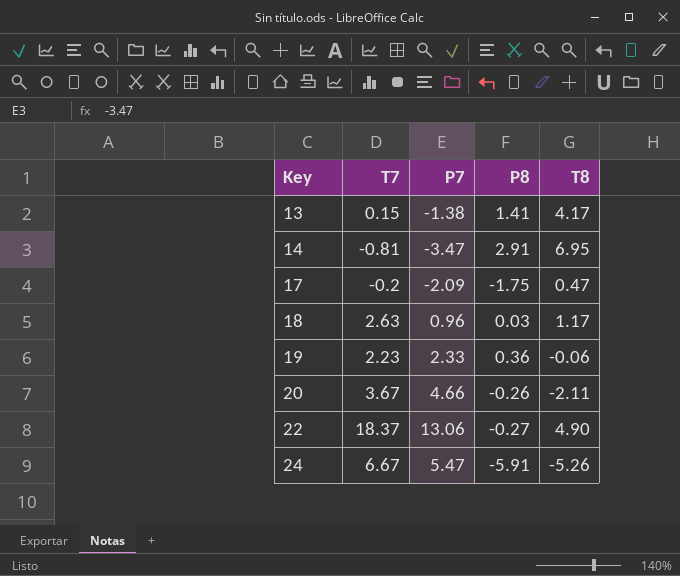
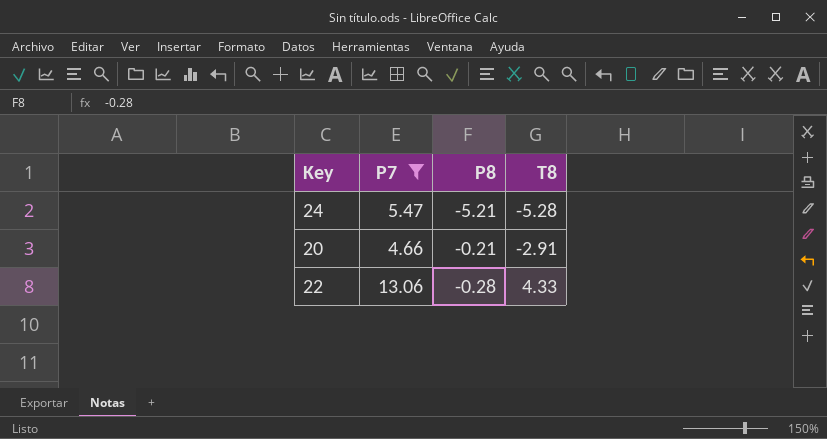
filter: none -> P7 >= 4.66
row order: Key ascending -> T8 ascending
column T7 | position: 2 -> none
24 | P8: -5.91 -> -5.21
24 | T8: -5.26 -> -5.28
20 | P8: -0.26 -> -0.21
20 | T8: -2.11 -> -2.91
22 | P8: -0.27 -> -0.28
22 | T8: 4.90 -> 4.33

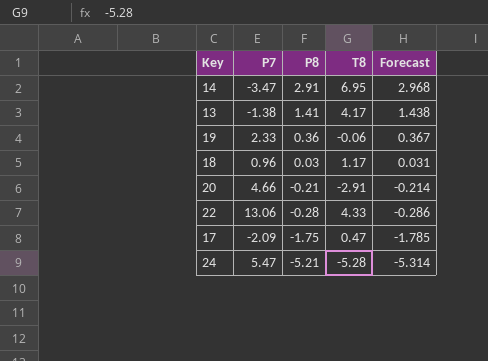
filter: P7 >= 4.66 -> none
row order: T8 ascending -> P8 descending
column Forecast | formula: none -> [P8] * 1.02

